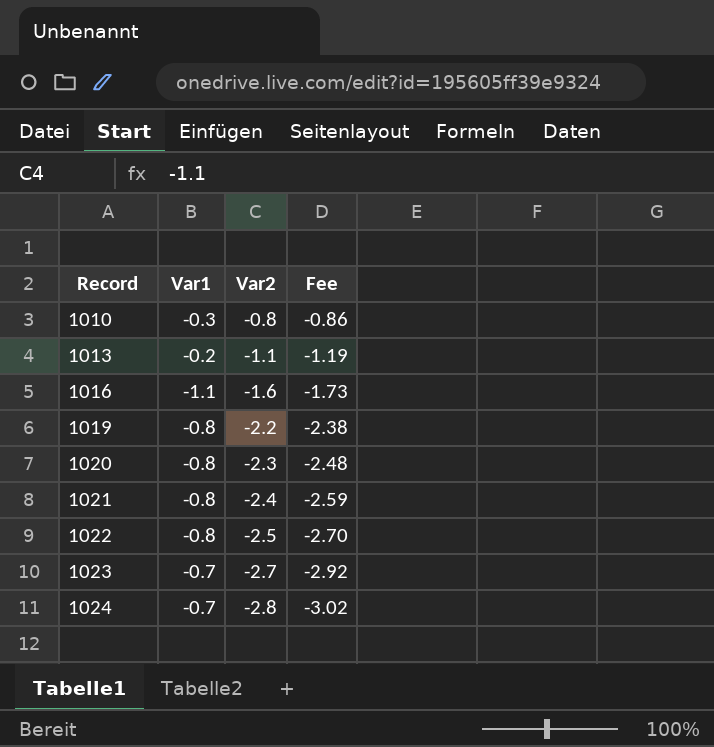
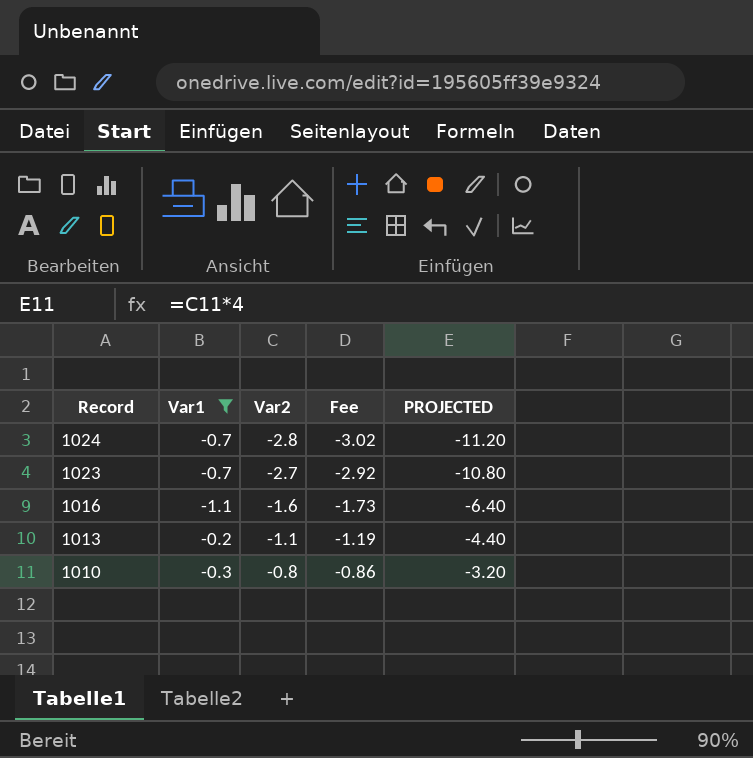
filter: none -> Var1 != -0.8
row order: Record ascending -> Record descending
column PROJECTED | formula: none -> [Var2] * 4

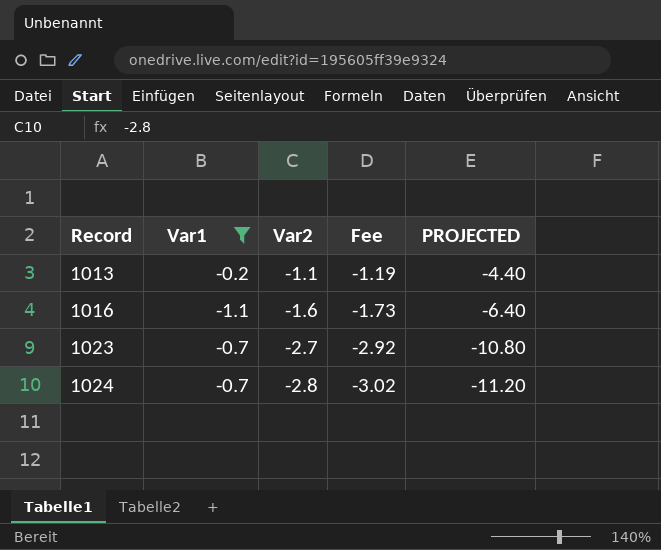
row order: Record descending -> Record ascending
row 1010: -0.3 | -0.8 | -0.86 | -3.20 -> none

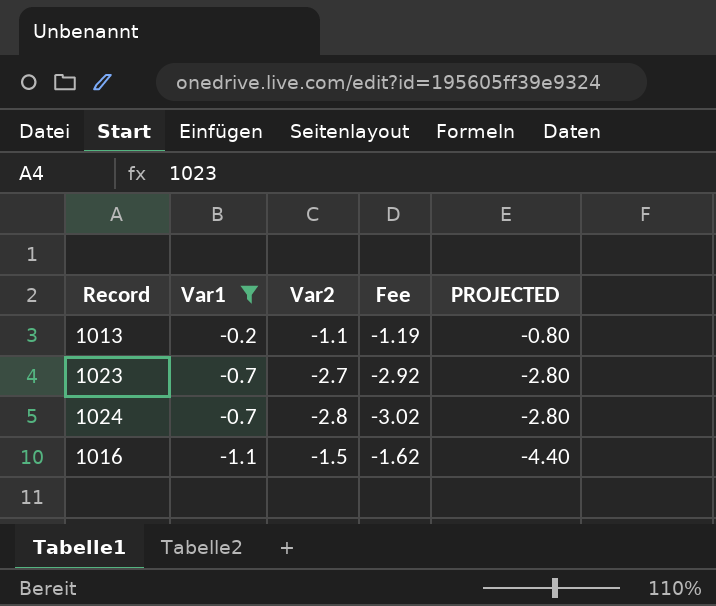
row order: Record ascending -> Var1 descending
column PROJECTED | formula: [Var2] * 4 -> [Var1] * 4
1016 | Var2: -1.6 -> -1.5
1016 | Fee: -1.73 -> -1.62

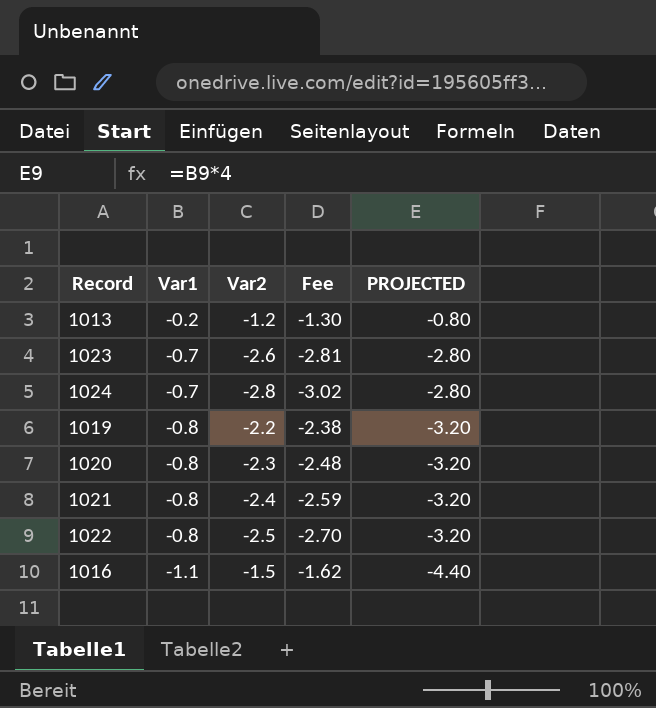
filter: Var1 != -0.8 -> none
1013 | Var2: -1.1 -> -1.2
1013 | Fee: -1.19 -> -1.30
1023 | Var2: -2.7 -> -2.6
1023 | Fee: -2.92 -> -2.81

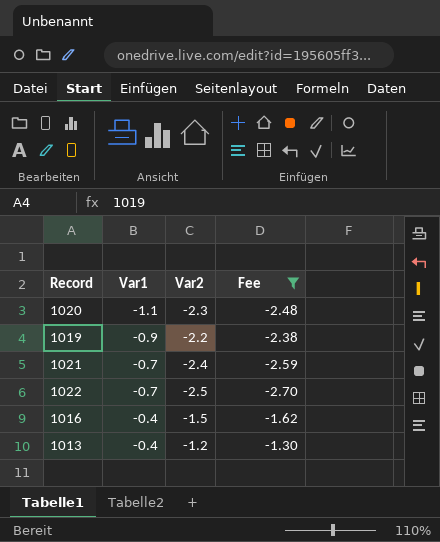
filter: none -> Fee >= -2.70
row order: Var1 descending -> Var1 ascending
column PROJECTED | formula: [Var1] * 4 -> none
1020 | Var1: -0.8 -> -1.1
1019 | Var1: -0.8 -> -0.9
1021 | Var1: -0.8 -> -0.7
1022 | Var1: -0.8 -> -0.7
1016 | Var1: -1.1 -> -0.4
1013 | Var1: -0.2 -> -0.4

